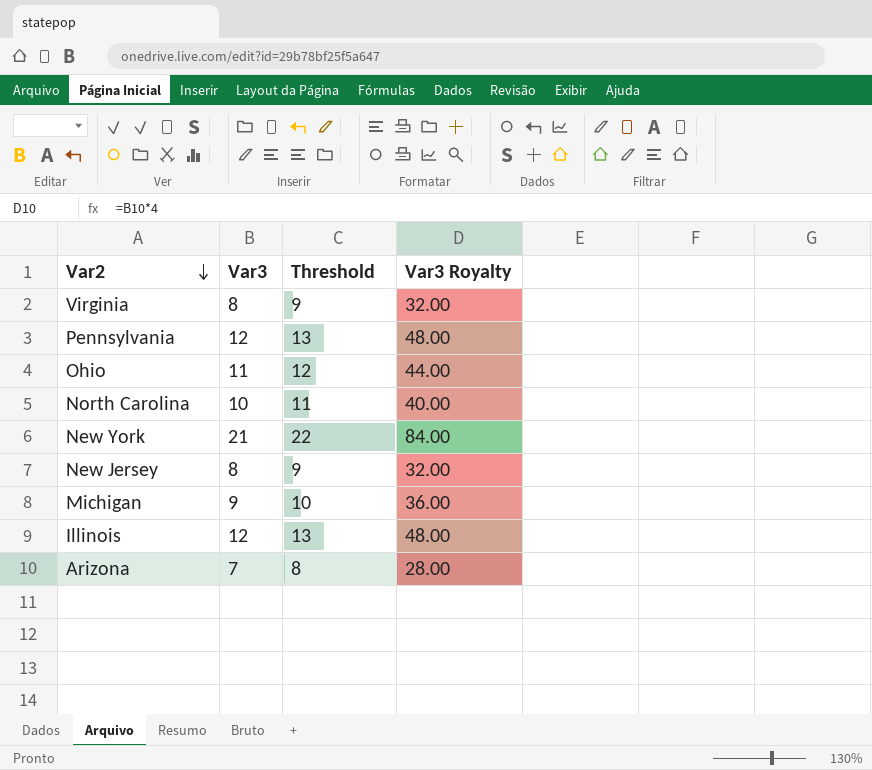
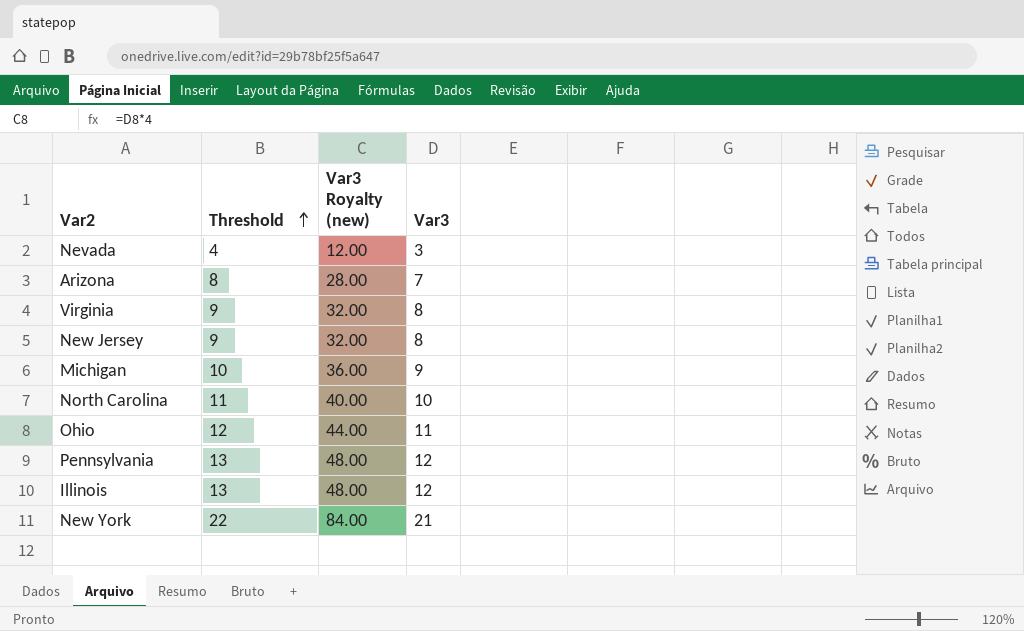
row order: Var2 descending -> Threshold ascending
column name: Var3 Royalty -> Var3 Royalty (new)
column Var3 | position: 2 -> 4
row Nevada: none -> 4 | 12.00 | 3

